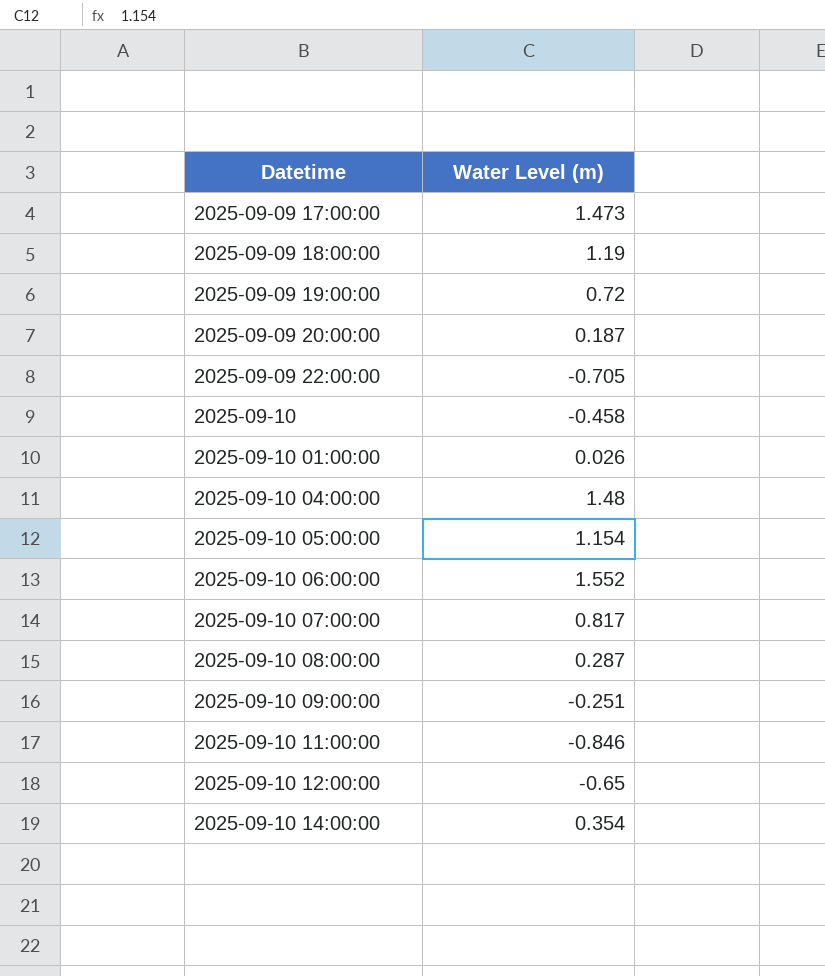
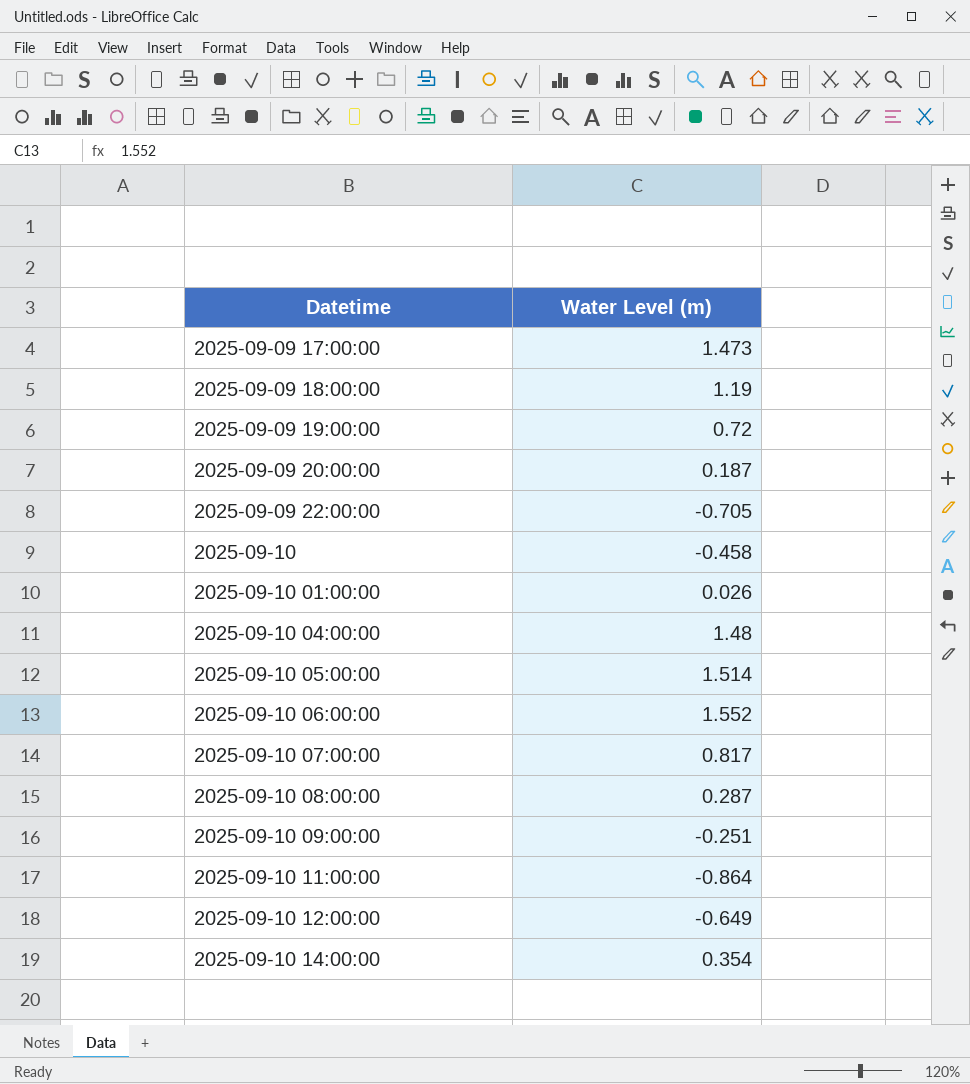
2025-09-10 05:00:00 | Water Level (m): 1.154 -> 1.514
2025-09-10 11:00:00 | Water Level (m): -0.846 -> -0.864
2025-09-10 12:00:00 | Water Level (m): -0.65 -> -0.649

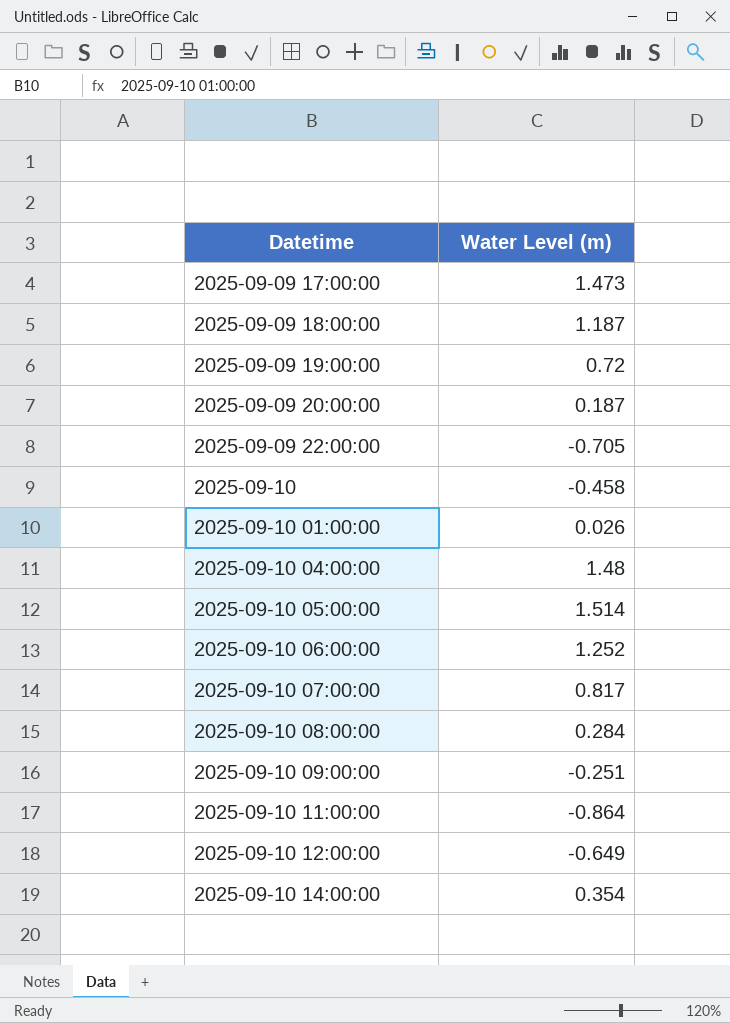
2025-09-09 18:00:00 | Water Level (m): 1.19 -> 1.187
2025-09-10 06:00:00 | Water Level (m): 1.552 -> 1.252
2025-09-10 08:00:00 | Water Level (m): 0.287 -> 0.284

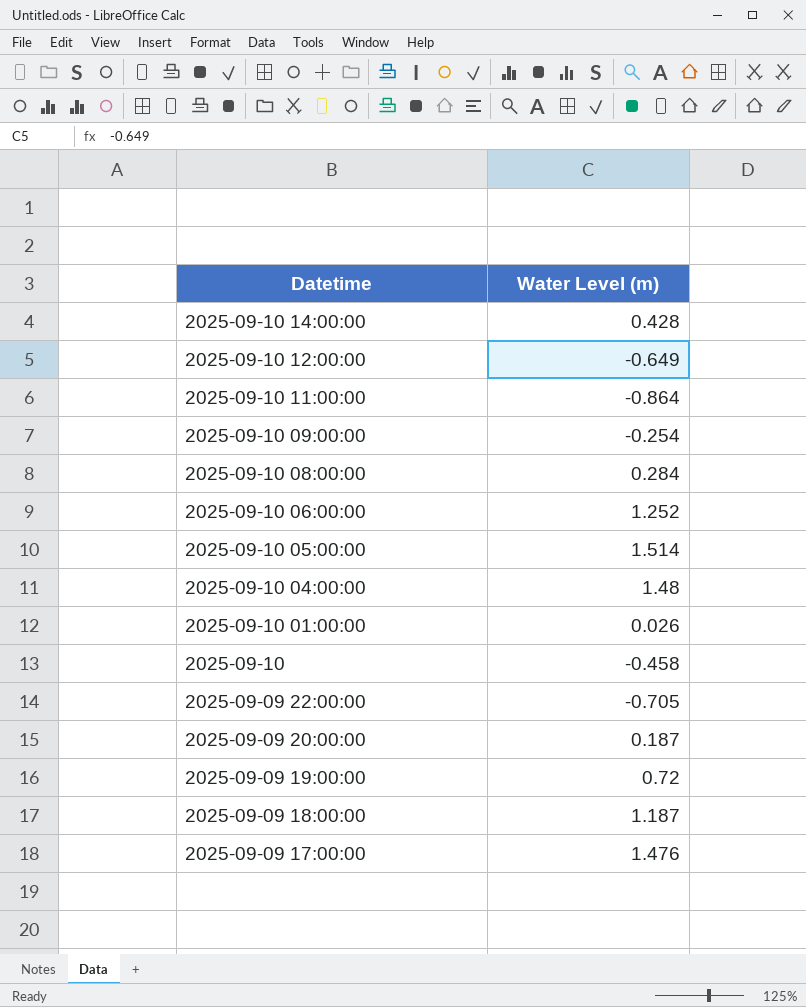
row order: Datetime ascending -> Datetime descending
row 2025-09-10 07:00:00: 0.817 -> none
2025-09-10 14:00:00 | Water Level (m): 0.354 -> 0.428
2025-09-10 09:00:00 | Water Level (m): -0.251 -> -0.254
2025-09-09 17:00:00 | Water Level (m): 1.473 -> 1.476

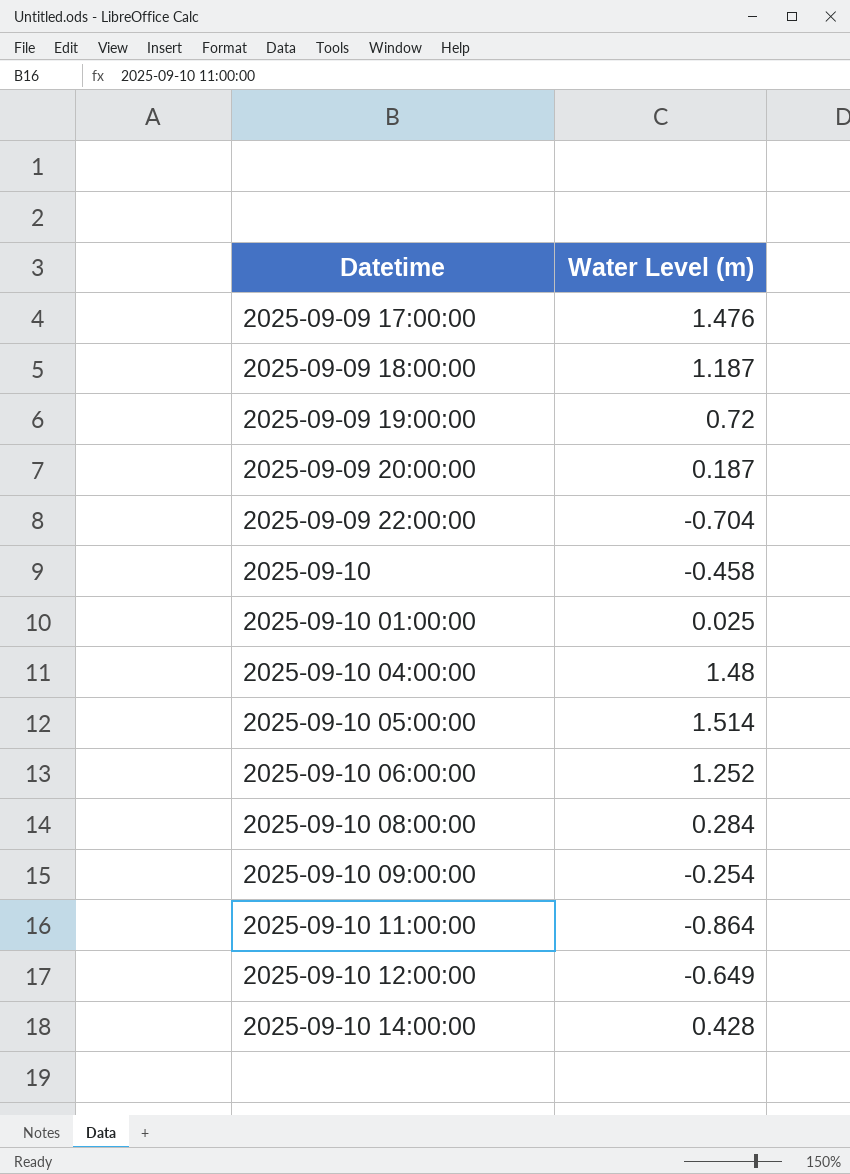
row order: Datetime descending -> Datetime ascending
2025-09-09 22:00:00 | Water Level (m): -0.705 -> -0.704
2025-09-10 01:00:00 | Water Level (m): 0.026 -> 0.025

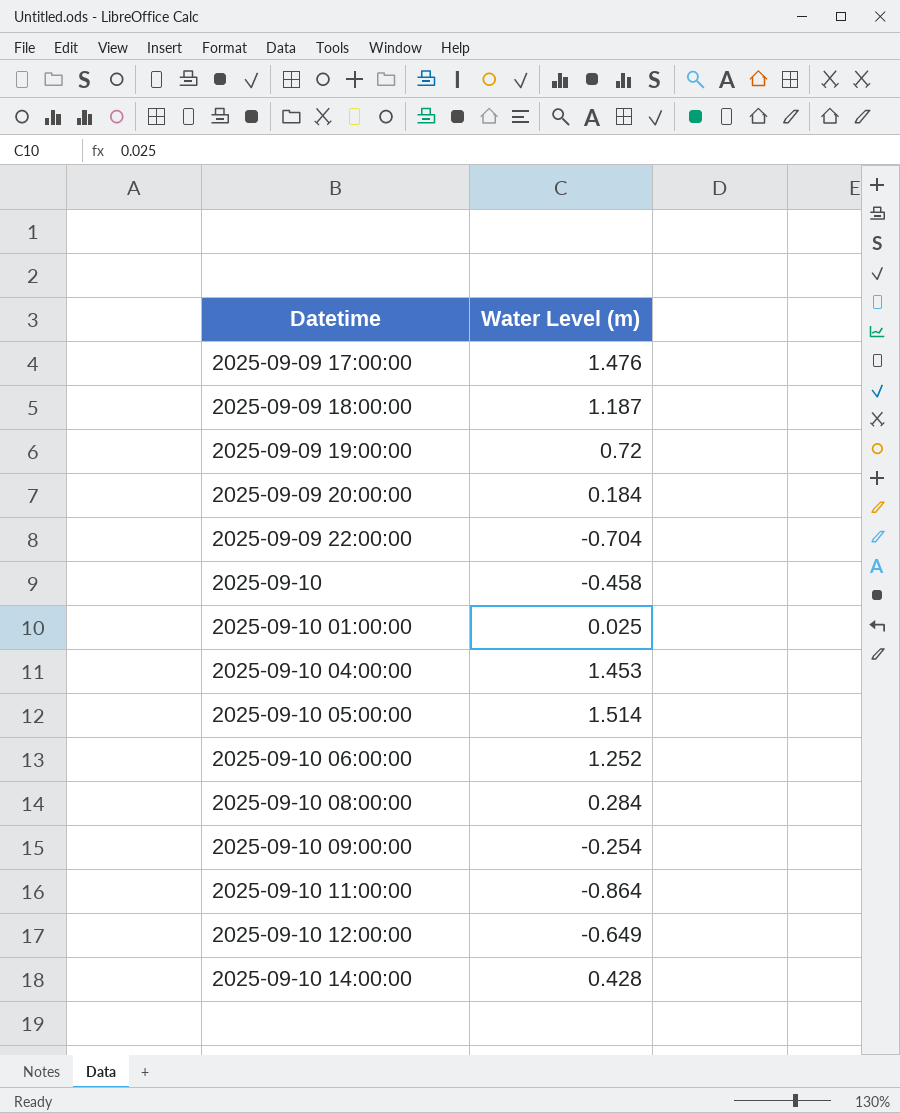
2025-09-09 20:00:00 | Water Level (m): 0.187 -> 0.184
2025-09-10 04:00:00 | Water Level (m): 1.48 -> 1.453

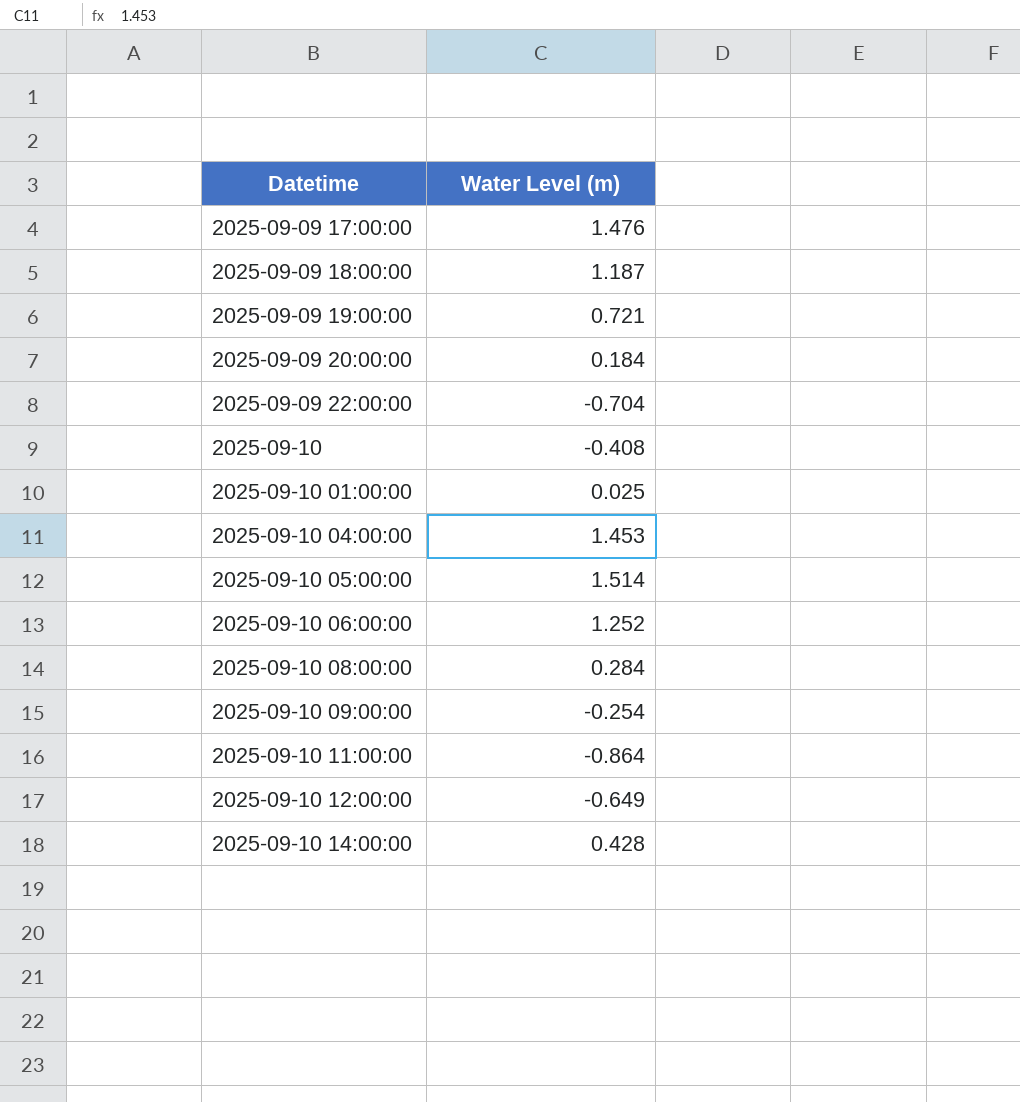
2025-09-09 19:00:00 | Water Level (m): 0.72 -> 0.721
2025-09-10 | Water Level (m): -0.458 -> -0.408

